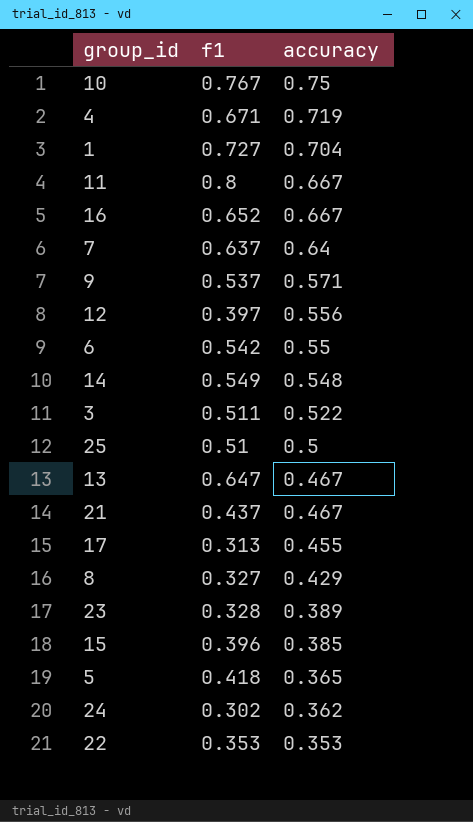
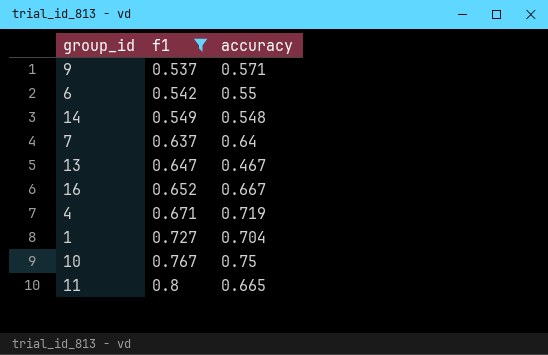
filter: none -> f1 >= 0.537
row order: accuracy descending -> f1 ascending
11 | accuracy: 0.667 -> 0.665

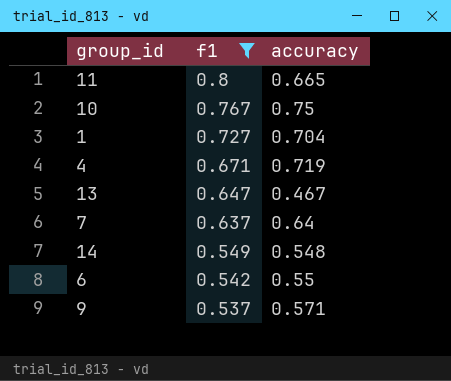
row order: f1 ascending -> f1 descending
row 16: 0.652 | 0.667 -> none

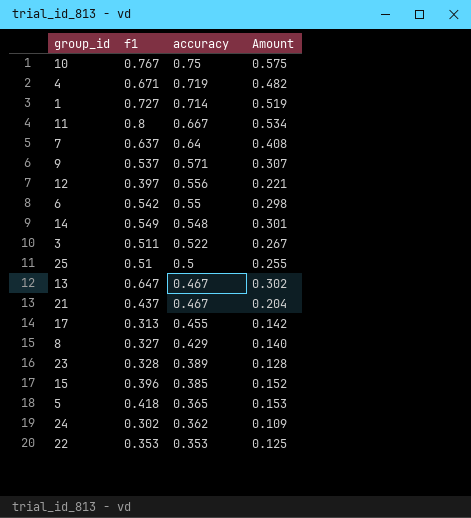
filter: f1 >= 0.537 -> none
row order: f1 descending -> accuracy descending
column Amount | formula: none -> [f1] * [accuracy]
1 | accuracy: 0.704 -> 0.714
11 | accuracy: 0.665 -> 0.667

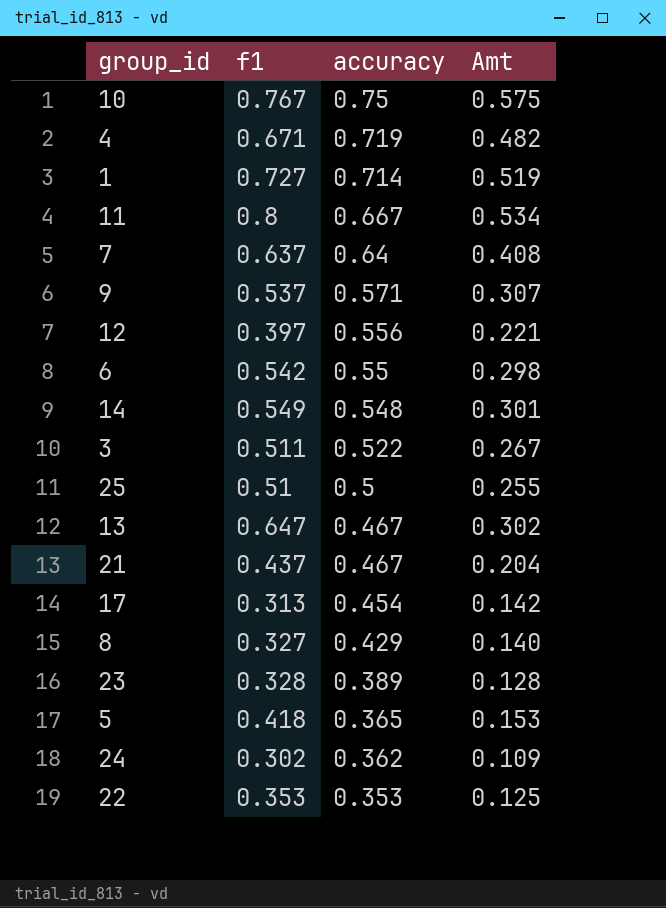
column name: Amount -> Amt
row 15: 0.396 | 0.385 | 0.152 -> none
17 | accuracy: 0.455 -> 0.454

